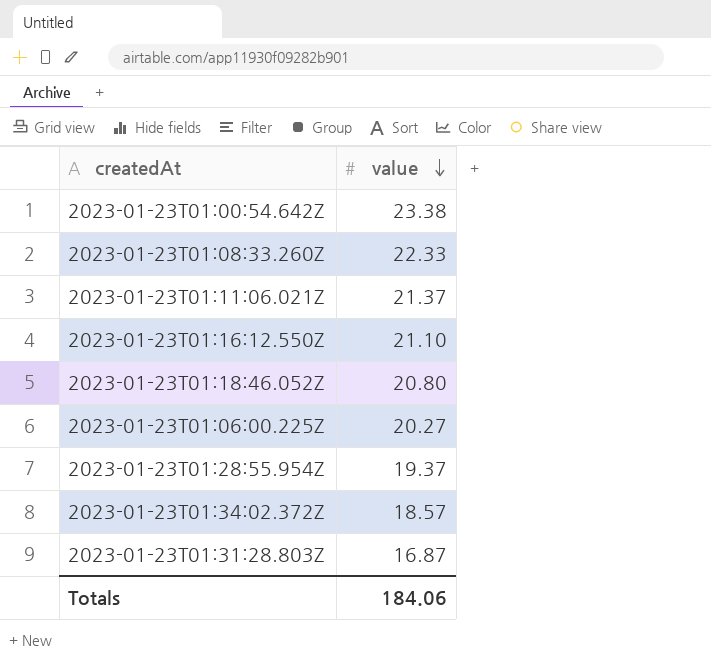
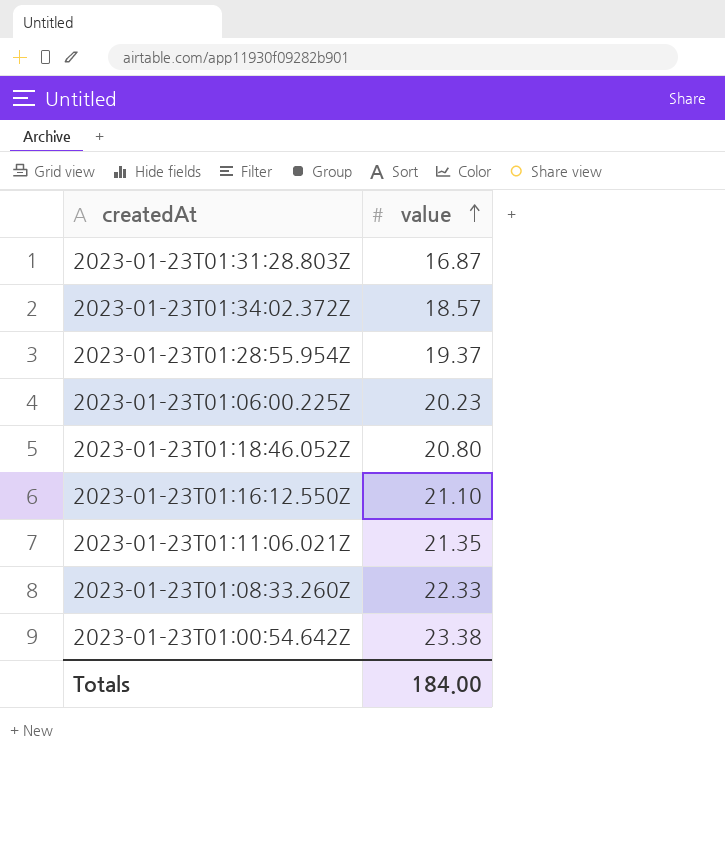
row order: value descending -> value ascending
2023-01-23T01:06:00.225Z | value: 20.27 -> 20.23
2023-01-23T01:11:06.021Z | value: 21.37 -> 21.35
Totals | value: 184.06 -> 184.00

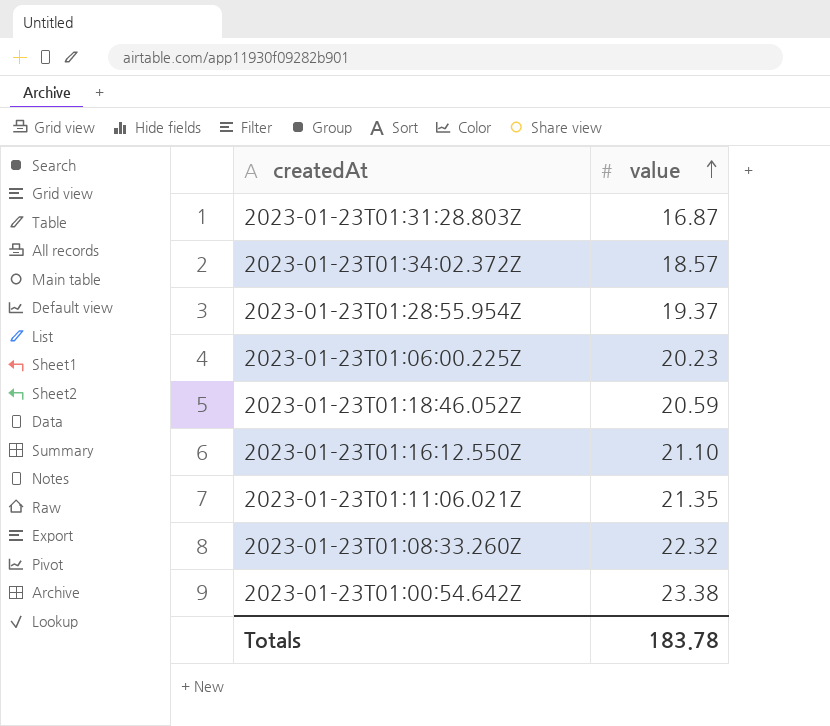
2023-01-23T01:18:46.052Z | value: 20.80 -> 20.59
2023-01-23T01:08:33.260Z | value: 22.33 -> 22.32
Totals | value: 184.00 -> 183.78

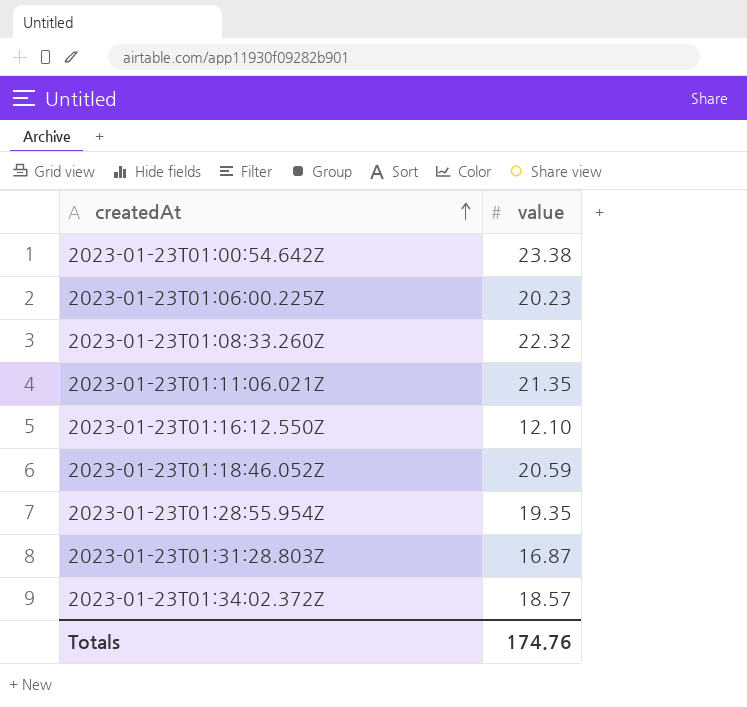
row order: value ascending -> createdAt ascending
2023-01-23T01:16:12.550Z | value: 21.10 -> 12.10
2023-01-23T01:28:55.954Z | value: 19.37 -> 19.35
Totals | value: 183.78 -> 174.76

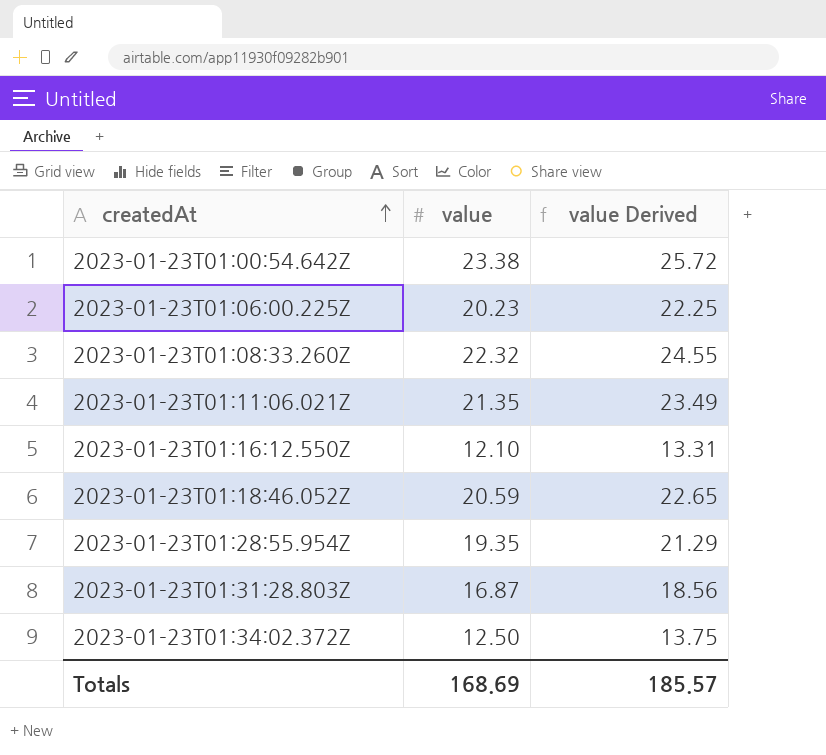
column value Derived | formula: none -> [value] * 1.1
2023-01-23T01:34:02.372Z | value: 18.57 -> 12.50
Totals | value: 174.76 -> 168.69

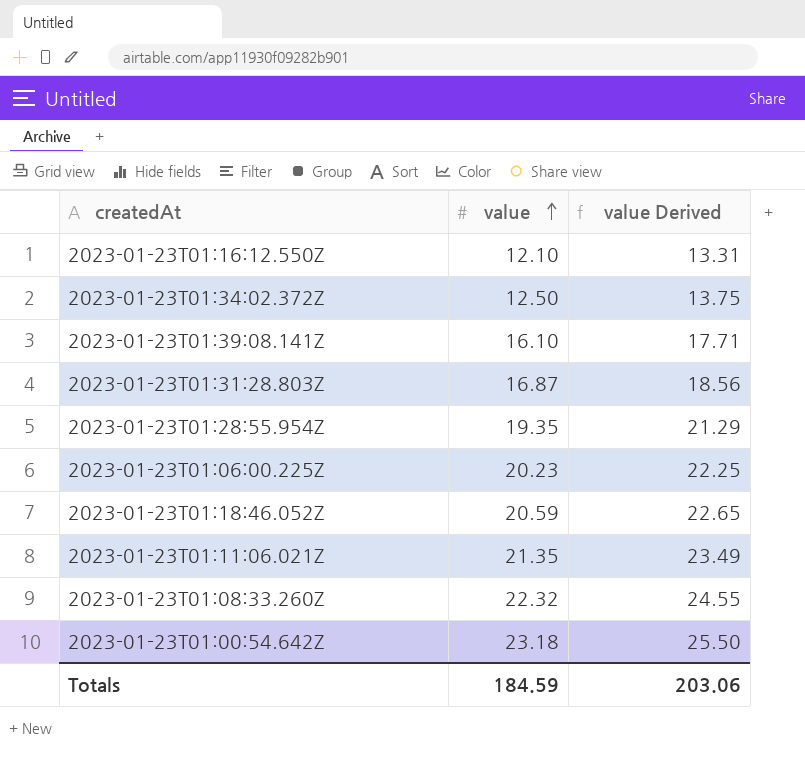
row order: createdAt ascending -> value ascending
row 2023-01-23T01:39:08.141Z: none -> 16.10 | 17.71
2023-01-23T01:00:54.642Z | value: 23.38 -> 23.18
2023-01-23T01:00:54.642Z | value Derived: 25.72 -> 25.50
Totals | value: 168.69 -> 184.59
Totals | value Derived: 185.57 -> 203.06

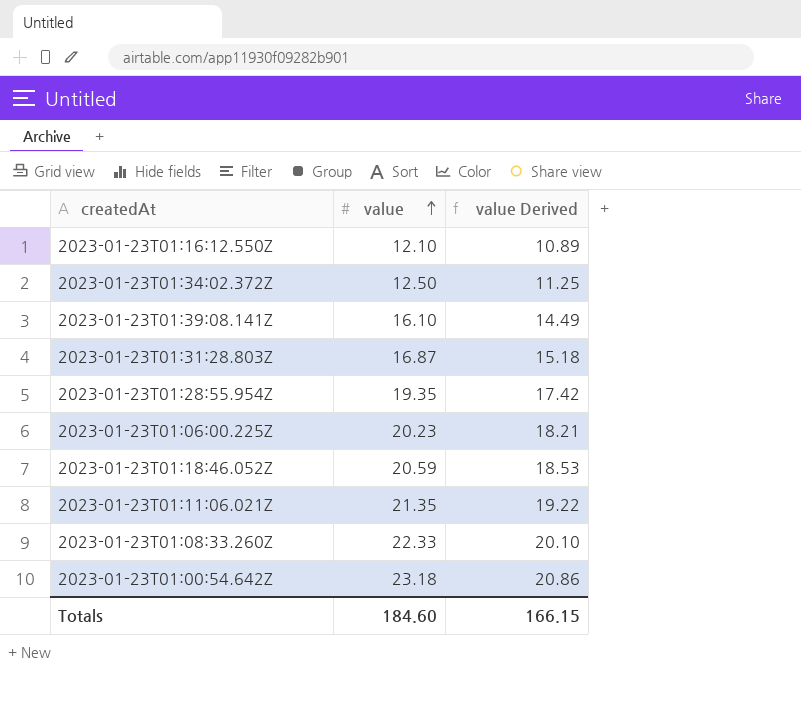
column value Derived | formula: [value] * 1.1 -> [value] * 0.9
2023-01-23T01:08:33.260Z | value: 22.32 -> 22.33
Totals | value: 184.59 -> 184.60
Totals | value Derived: 203.06 -> 166.15

